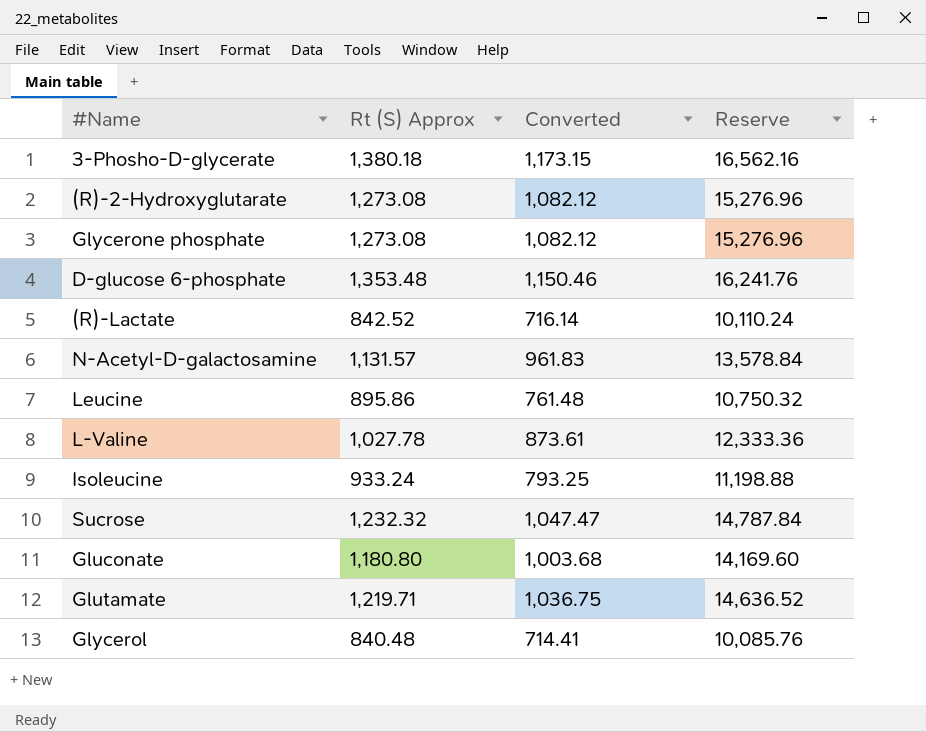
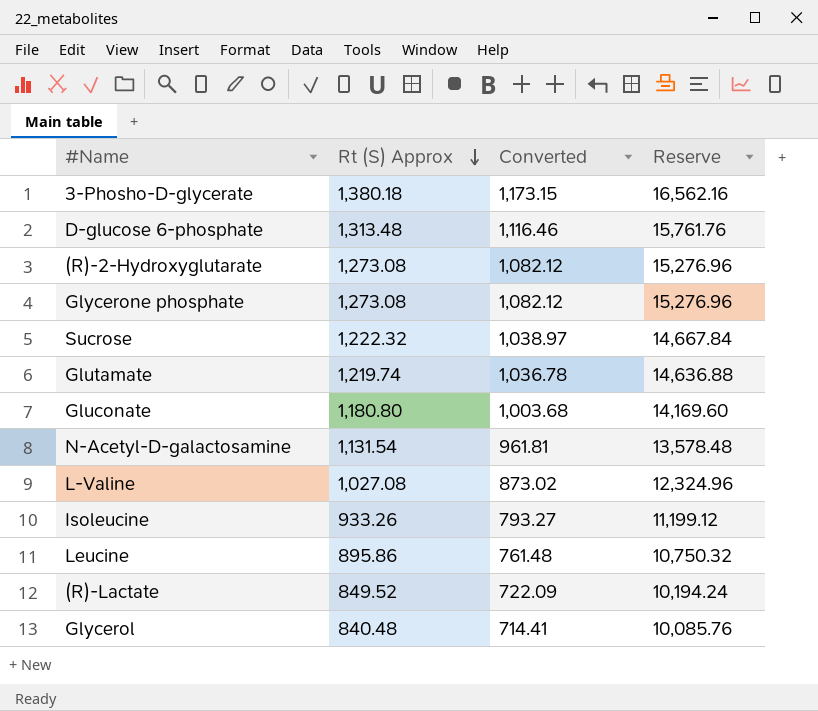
row order: none -> Rt (S) Approx descending
D-glucose 6-phosphate | Rt (S) Approx: 1,353.48 -> 1,313.48
D-glucose 6-phosphate | Converted: 1,150.46 -> 1,116.46
D-glucose 6-phosphate | Reserve: 16,241.76 -> 15,761.76
Sucrose | Rt (S) Approx: 1,232.32 -> 1,222.32
Sucrose | Converted: 1,047.47 -> 1,038.97
Sucrose | Reserve: 14,787.84 -> 14,667.84
Glutamate | Rt (S) Approx: 1,219.71 -> 1,219.74
Glutamate | Converted: 1,036.75 -> 1,036.78
Glutamate | Reserve: 14,636.52 -> 14,636.88
N-Acetyl-D-galactosamine | Rt (S) Approx: 1,131.57 -> 1,131.54
N-Acetyl-D-galactosamine | Converted: 961.83 -> 961.81
N-Acetyl-D-galactosamine | Reserve: 13,578.84 -> 13,578.48
L-Valine | Rt (S) Approx: 1,027.78 -> 1,027.08
L-Valine | Converted: 873.61 -> 873.02
L-Valine | Reserve: 12,333.36 -> 12,324.96
Isoleucine | Rt (S) Approx: 933.24 -> 933.26
Isoleucine | Converted: 793.25 -> 793.27
Isoleucine | Reserve: 11,198.88 -> 11,199.12
(R)-Lactate | Rt (S) Approx: 842.52 -> 849.52
(R)-Lactate | Converted: 716.14 -> 722.09
(R)-Lactate | Reserve: 10,110.24 -> 10,194.24

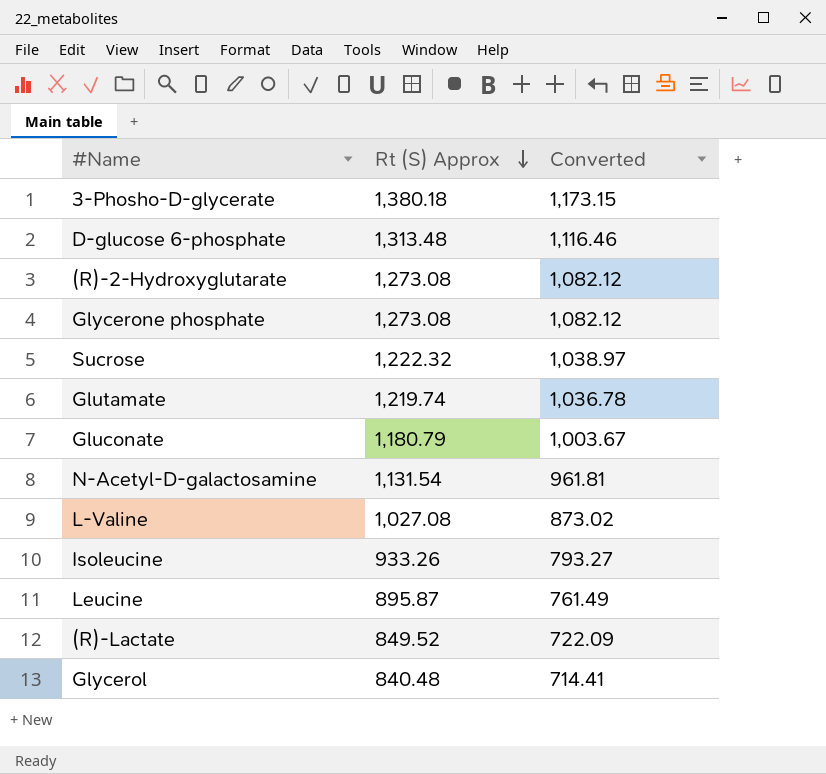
column Reserve | formula: [Rt (S) Approx] * 12 -> none
Gluconate | Rt (S) Approx: 1,180.80 -> 1,180.79
Gluconate | Converted: 1,003.68 -> 1,003.67
Leucine | Rt (S) Approx: 895.86 -> 895.87
Leucine | Converted: 761.48 -> 761.49

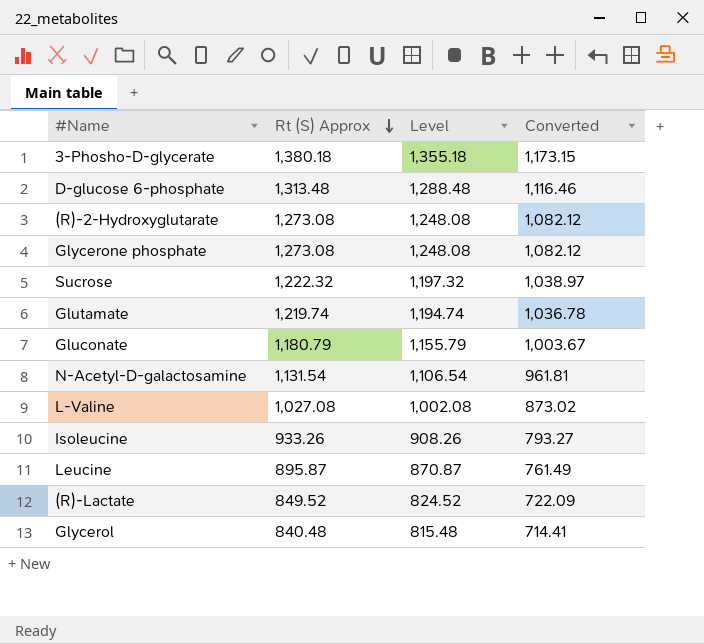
column Level | formula: none -> [Rt (S) Approx] - 25

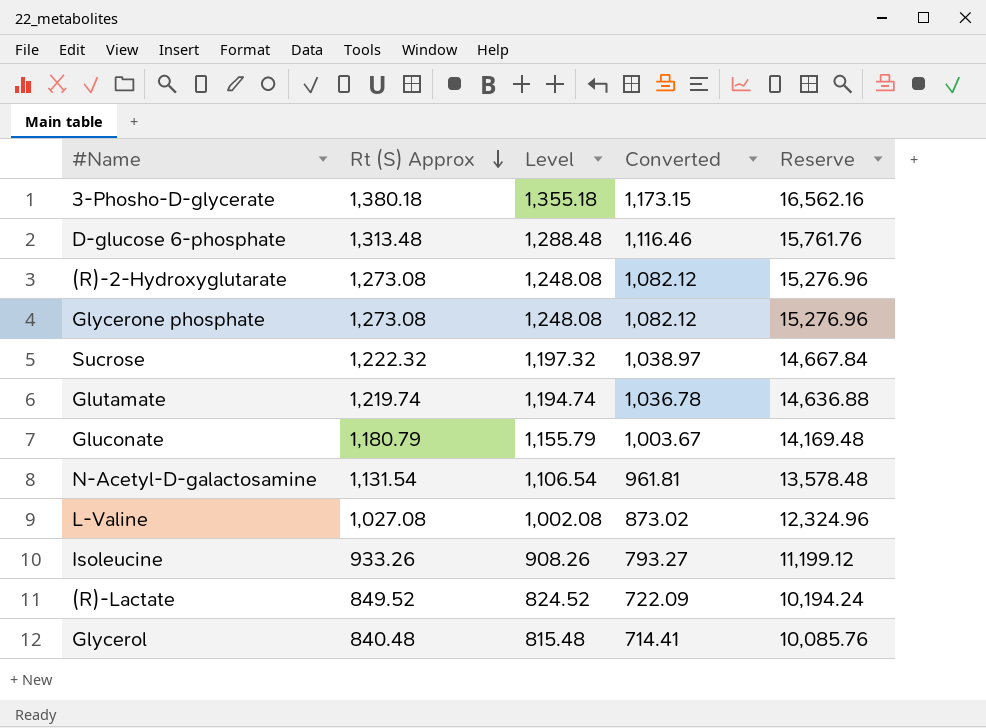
column Reserve | formula: none -> [Rt (S) Approx] * 12
row Leucine: 895.87 | 870.87 | 761.49 -> none

